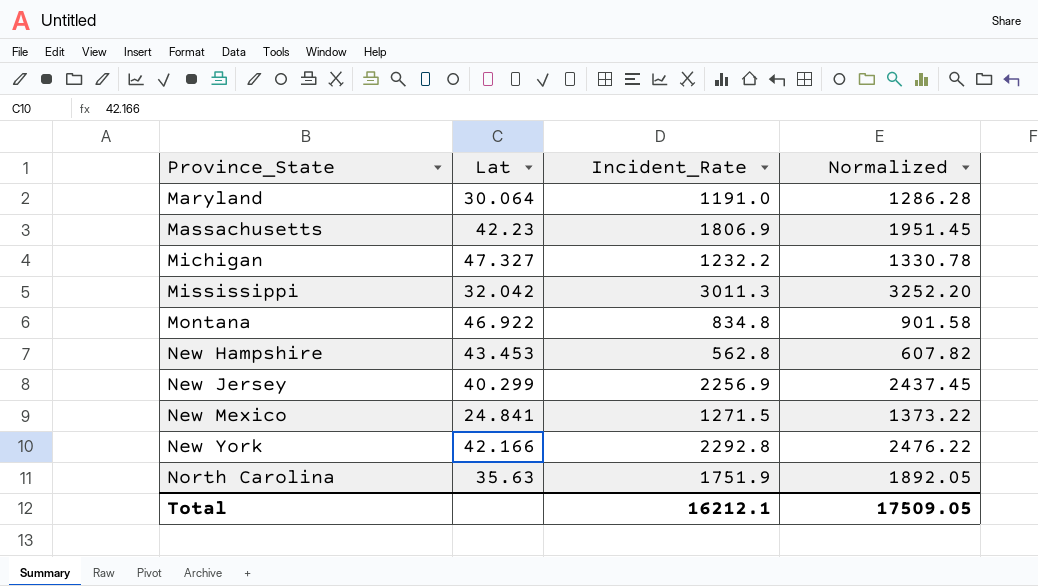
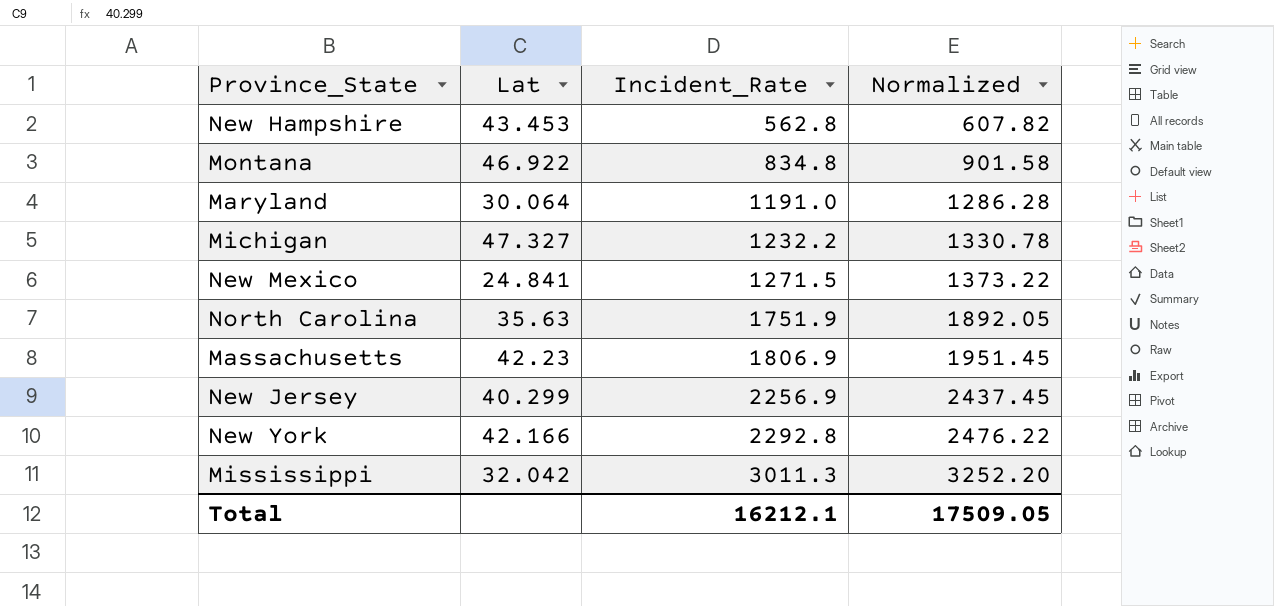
row order: Province_State ascending -> Incident_Rate ascending

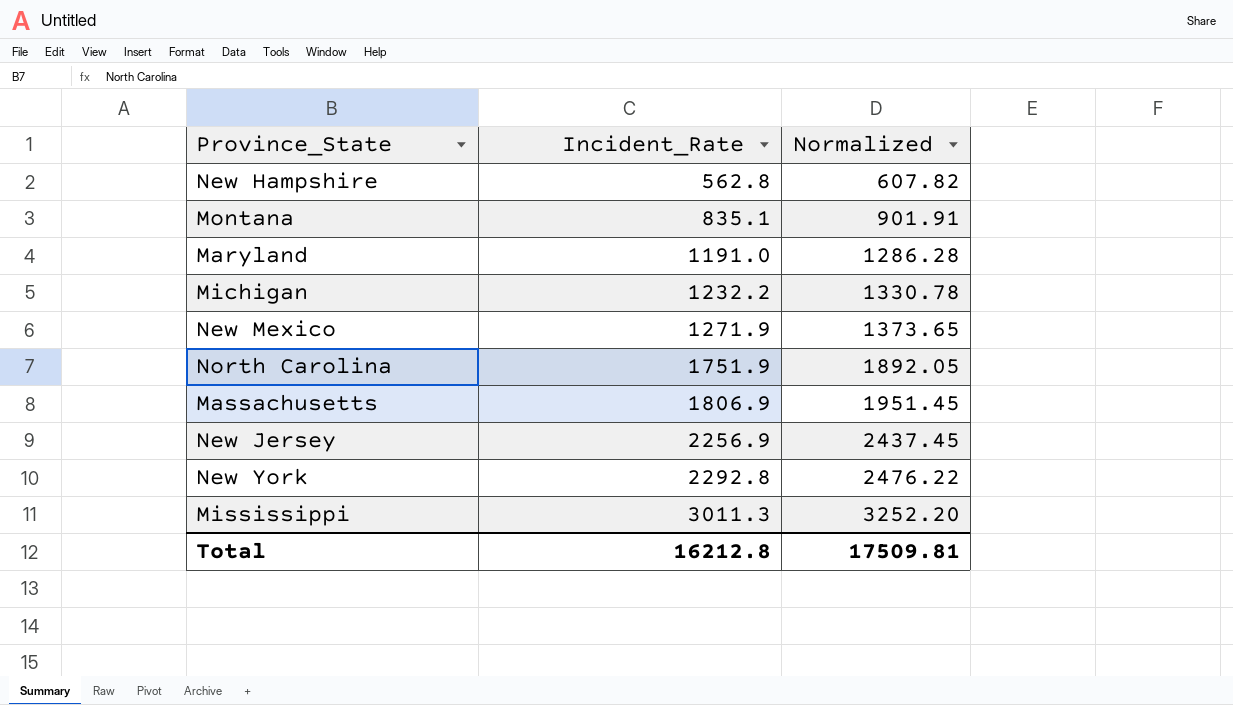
column Lat | position: 2 -> none
Montana | Incident_Rate: 834.8 -> 835.1
Montana | Normalized: 901.58 -> 901.91
New Mexico | Incident_Rate: 1271.5 -> 1271.9
New Mexico | Normalized: 1373.22 -> 1373.65
Total | Incident_Rate: 16212.1 -> 16212.8
Total | Normalized: 17509.05 -> 17509.81

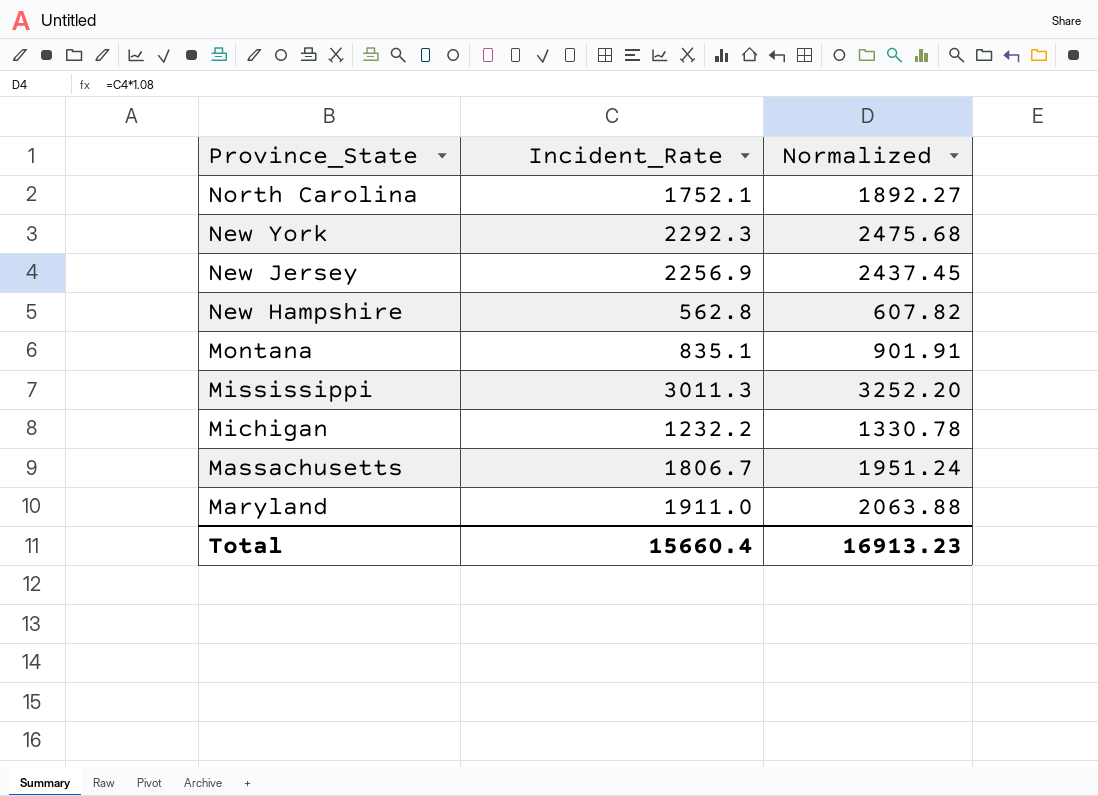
row order: Incident_Rate ascending -> Province_State descending
row New Mexico: 1271.9 | 1373.65 -> none
North Carolina | Incident_Rate: 1751.9 -> 1752.1
North Carolina | Normalized: 1892.05 -> 1892.27
New York | Incident_Rate: 2292.8 -> 2292.3
New York | Normalized: 2476.22 -> 2475.68
Massachusetts | Incident_Rate: 1806.9 -> 1806.7
Massachusetts | Normalized: 1951.45 -> 1951.24
Maryland | Incident_Rate: 1191.0 -> 1911.0
Maryland | Normalized: 1286.28 -> 2063.88
Total | Incident_Rate: 16212.8 -> 15660.4
Total | Normalized: 17509.81 -> 16913.23

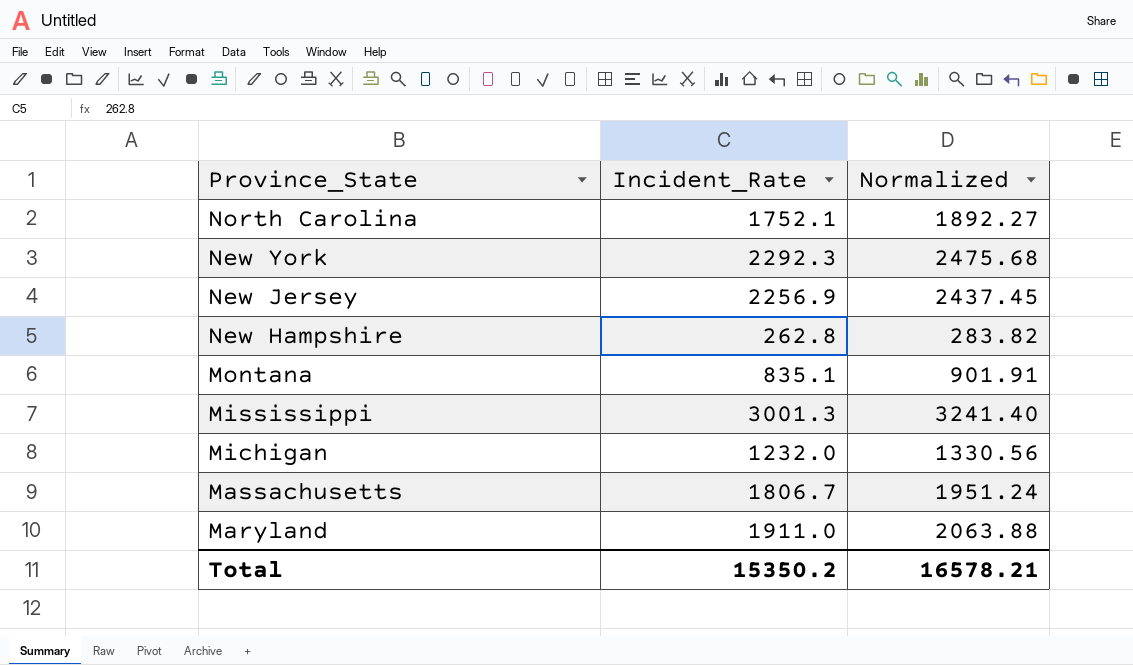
New Hampshire | Incident_Rate: 562.8 -> 262.8
New Hampshire | Normalized: 607.82 -> 283.82
Mississippi | Incident_Rate: 3011.3 -> 3001.3
Mississippi | Normalized: 3252.20 -> 3241.40
Michigan | Incident_Rate: 1232.2 -> 1232.0
Michigan | Normalized: 1330.78 -> 1330.56
Total | Incident_Rate: 15660.4 -> 15350.2
Total | Normalized: 16913.23 -> 16578.21

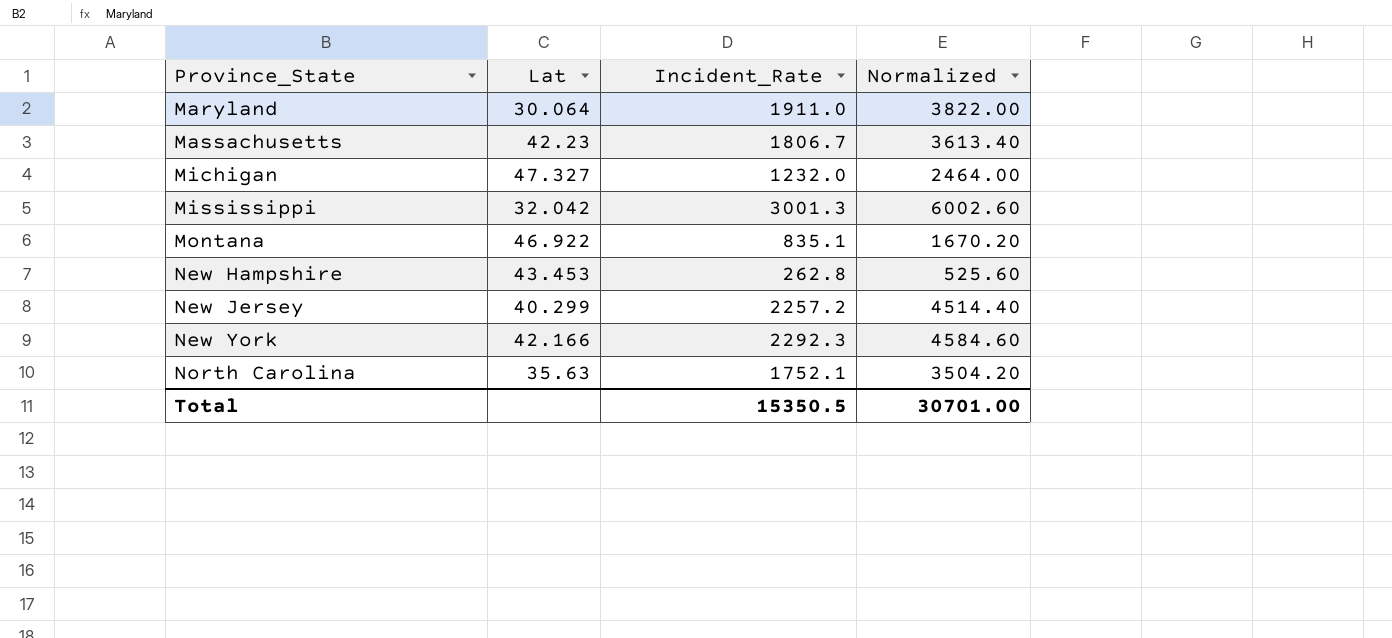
row order: Province_State descending -> Province_State ascending
column Lat | position: none -> 2
column Normalized | formula: [Incident_Rate] * 1.08 -> [Incident_Rate] * 2
New Jersey | Incident_Rate: 2256.9 -> 2257.2
Total | Incident_Rate: 15350.2 -> 15350.5
Total | Normalized: 16578.21 -> 30701.00

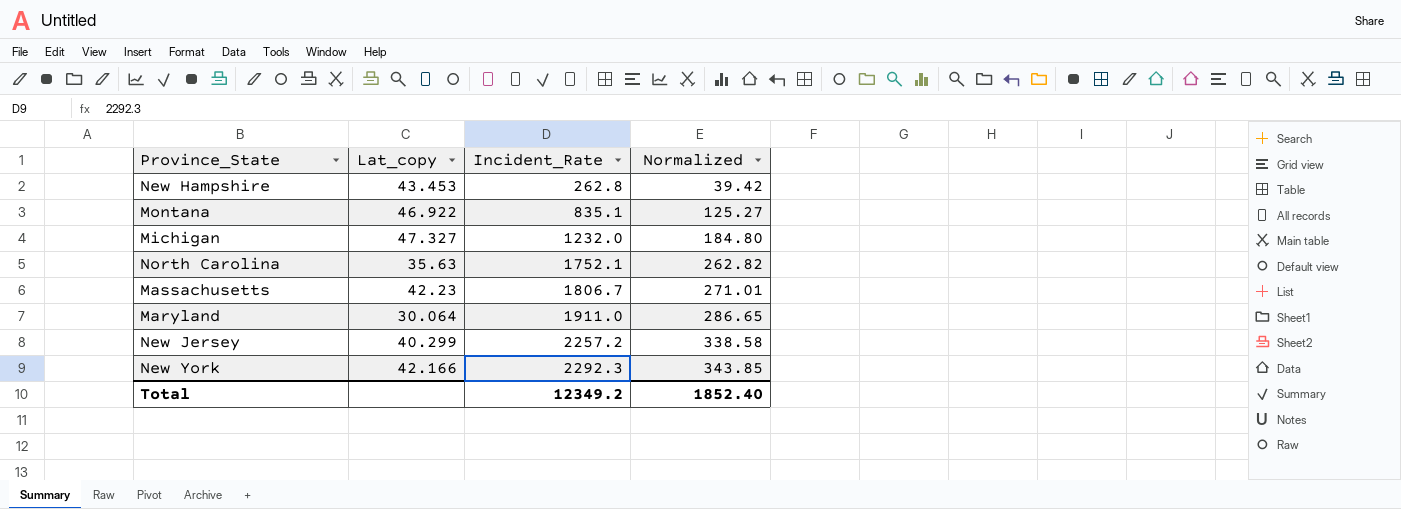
row order: Province_State ascending -> Incident_Rate ascending
column name: Lat -> Lat_copy
column Normalized | formula: [Incident_Rate] * 2 -> [Incident_Rate] * 0.15
row Mississippi: 32.042 | 3001.3 | 6002.60 -> none
Total | Incident_Rate: 15350.5 -> 12349.2
Total | Normalized: 30701.00 -> 1852.40

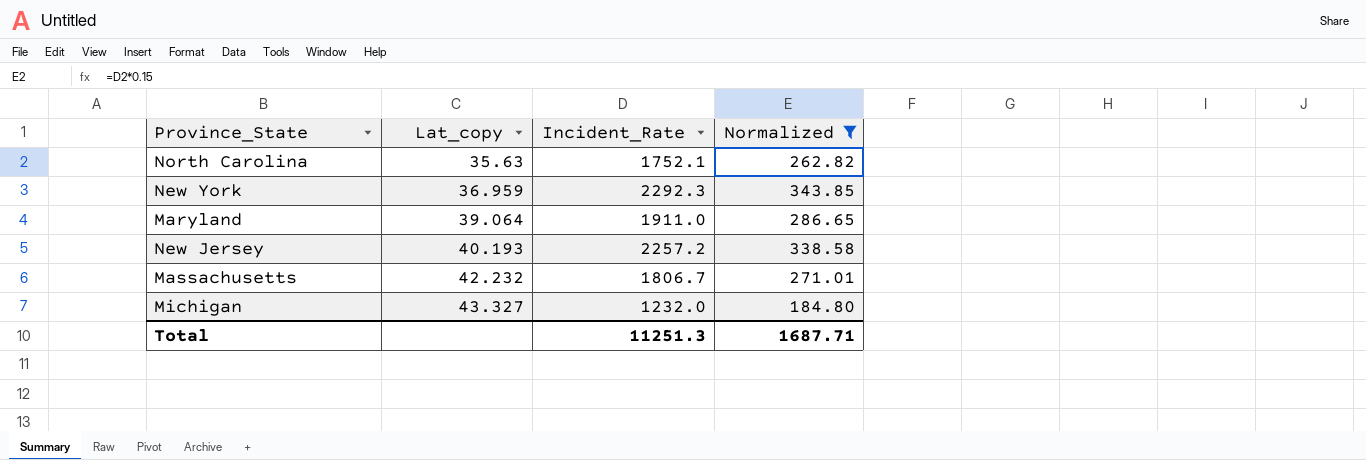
filter: none -> Normalized >= 184.80
row order: Incident_Rate ascending -> Lat_copy ascending
New York | Lat_copy: 42.166 -> 36.959
Maryland | Lat_copy: 30.064 -> 39.064
New Jersey | Lat_copy: 40.299 -> 40.193
Massachusetts | Lat_copy: 42.23 -> 42.232
Michigan | Lat_copy: 47.327 -> 43.327
Total | Incident_Rate: 12349.2 -> 11251.3
Total | Normalized: 1852.40 -> 1687.71

